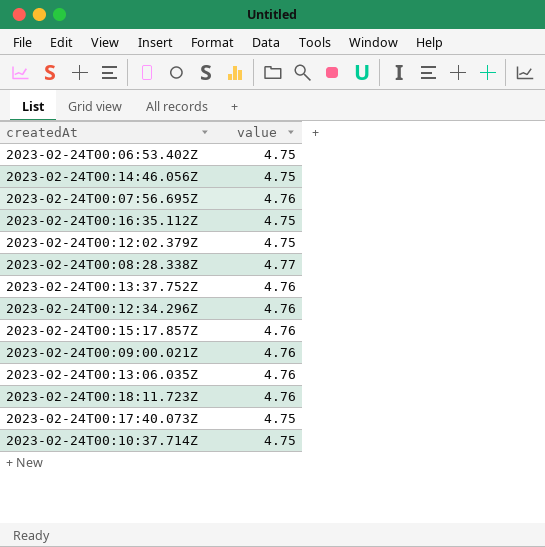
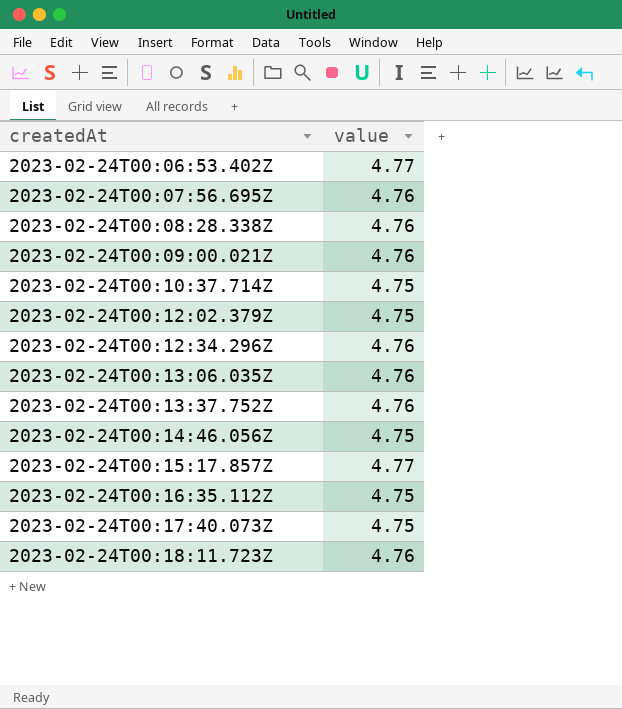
row order: none -> createdAt ascending
2023-02-24T00:06:53.402Z | value: 4.75 -> 4.77
2023-02-24T00:08:28.338Z | value: 4.77 -> 4.76
2023-02-24T00:15:17.857Z | value: 4.76 -> 4.77

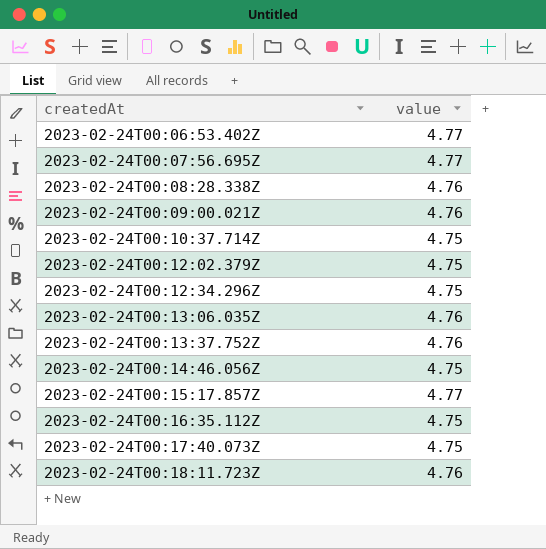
2023-02-24T00:07:56.695Z | value: 4.76 -> 4.77
2023-02-24T00:12:34.296Z | value: 4.76 -> 4.75

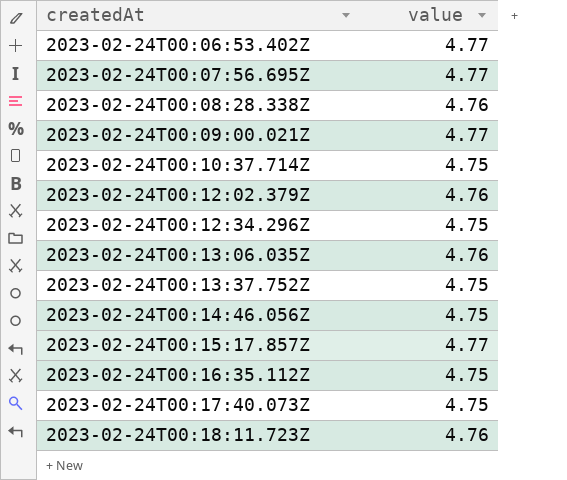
2023-02-24T00:09:00.021Z | value: 4.76 -> 4.77
2023-02-24T00:12:02.379Z | value: 4.75 -> 4.76
2023-02-24T00:13:37.752Z | value: 4.76 -> 4.75

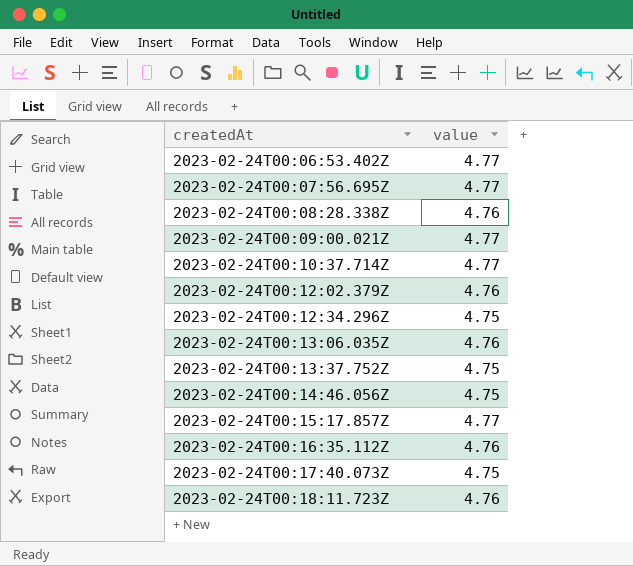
2023-02-24T00:10:37.714Z | value: 4.75 -> 4.77
2023-02-24T00:16:35.112Z | value: 4.75 -> 4.76

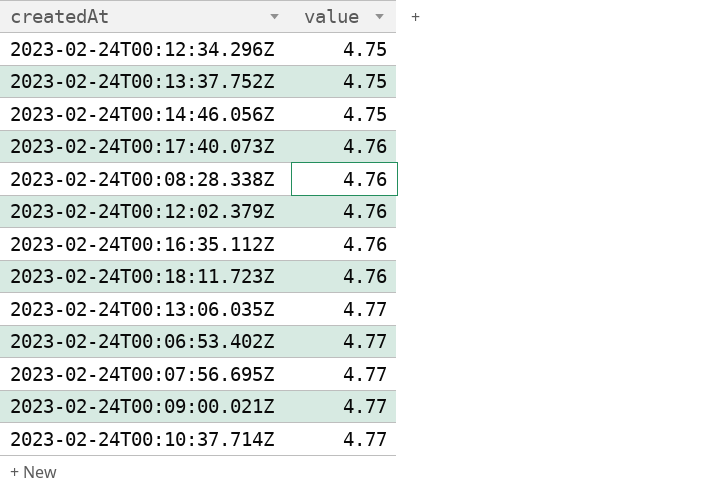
row order: createdAt ascending -> value ascending
row 2023-02-24T00:15:17.857Z: 4.77 -> none
2023-02-24T00:17:40.073Z | value: 4.75 -> 4.76
2023-02-24T00:13:06.035Z | value: 4.76 -> 4.77

